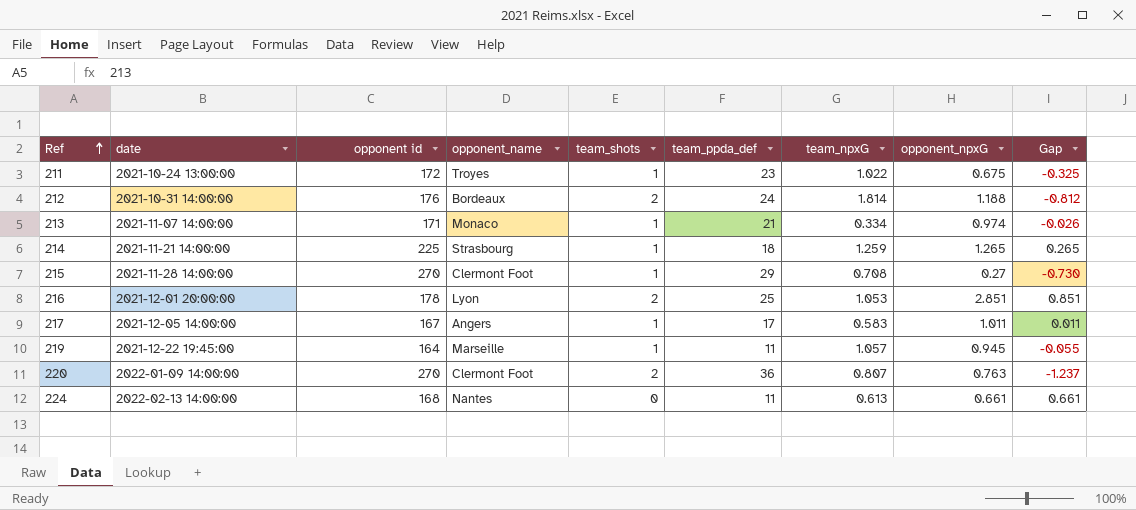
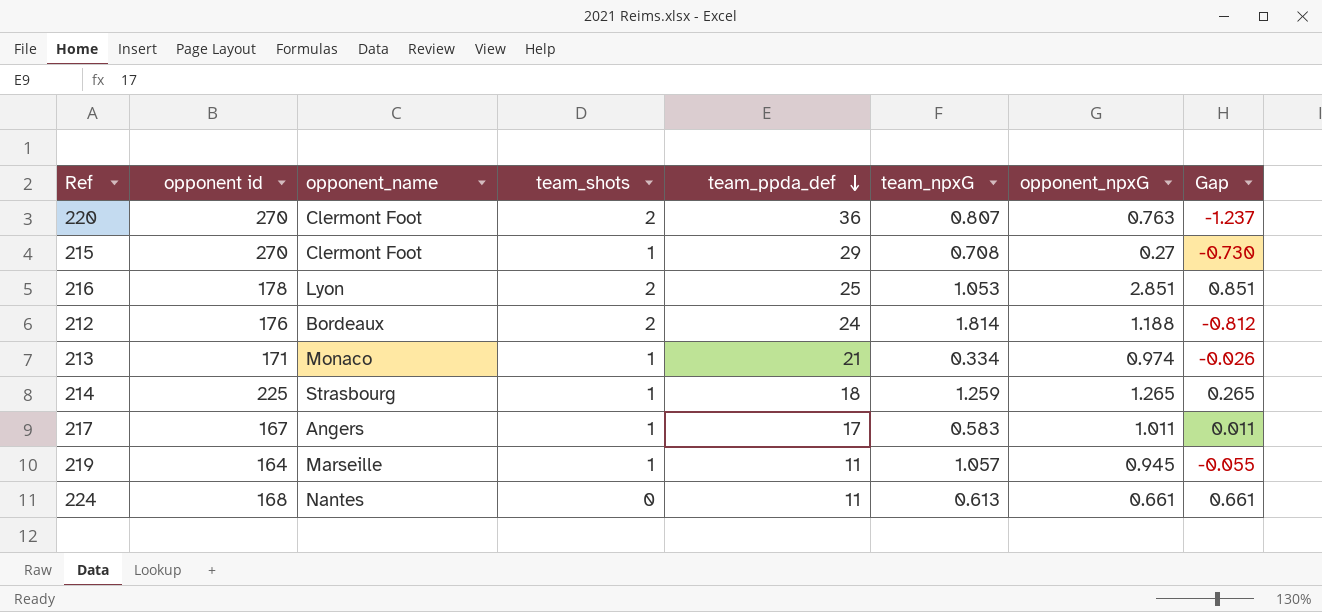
row order: Ref ascending -> team_ppda_def descending
column date | position: 2 -> none
row 211: 2021-10-24 13:00:00 | 172 | Troyes | 1 | 23 | 1.022 | 0.675 | -0.325 -> none

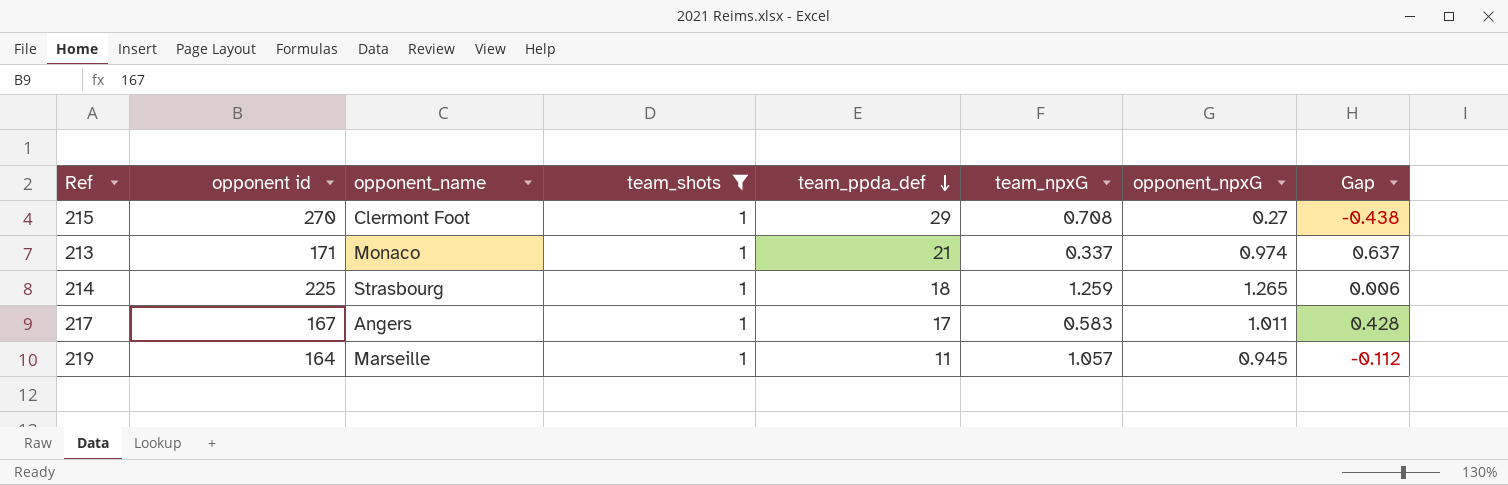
filter: none -> team_shots = 1
column Gap | formula: [opponent_npxG] - [team_shots] -> [opponent_npxG] - [team_npxG]
213 | team_npxG: 0.334 -> 0.337

